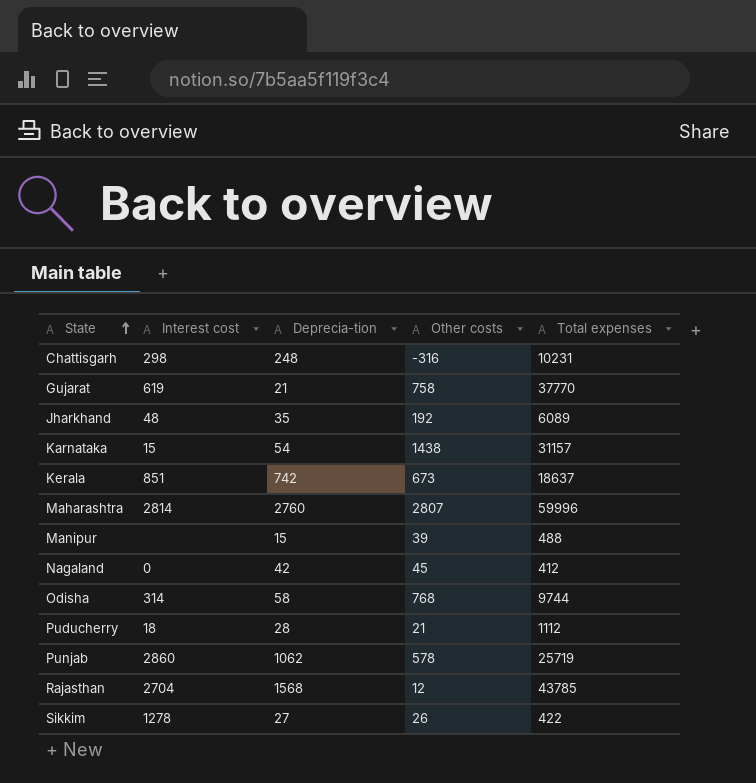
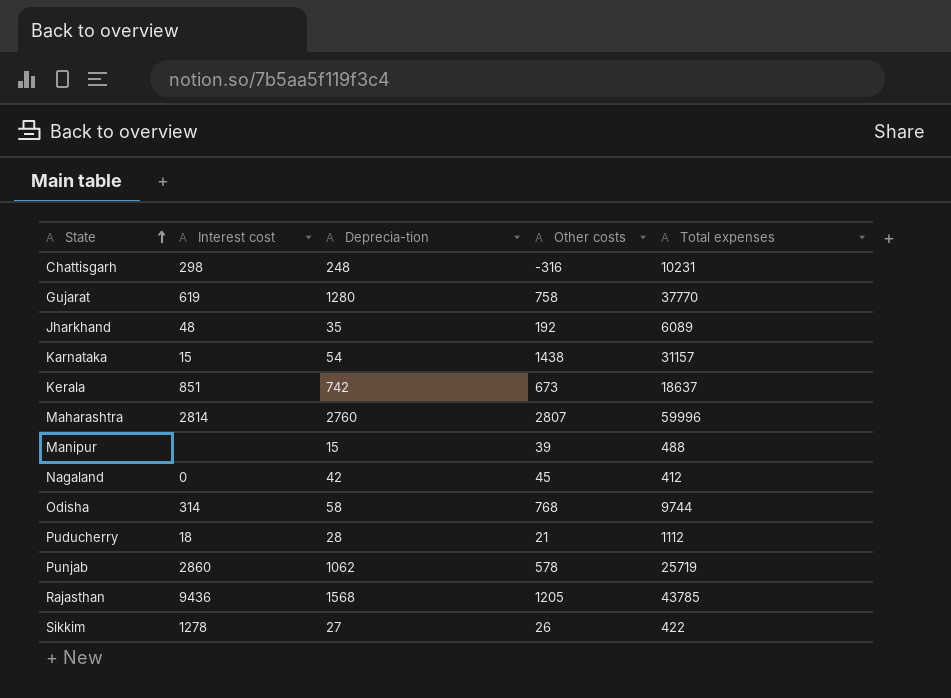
Gujarat | Deprecia-tion: 21 -> 1280
Rajasthan | Interest cost: 2704 -> 9436
Rajasthan | Other costs: 12 -> 1205

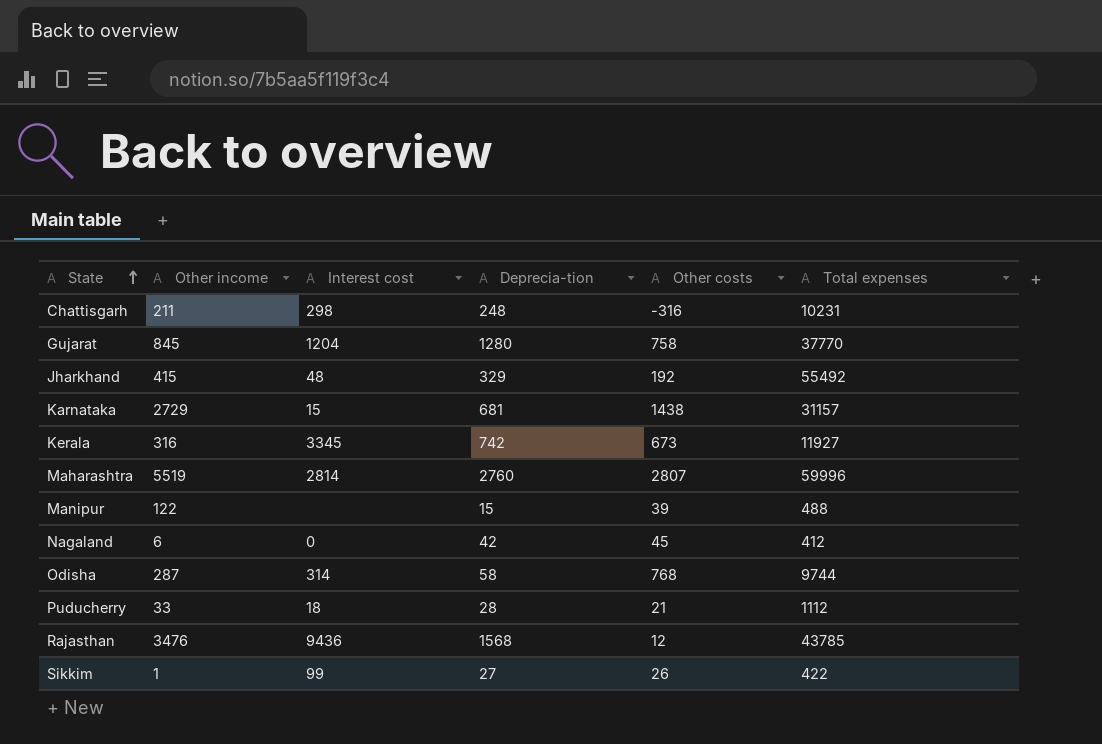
column Other income | position: none -> 2
row Punjab: 2860 | 1062 | 578 | 25719 -> none
Gujarat | Interest cost: 619 -> 1204
Jharkhand | Deprecia-tion: 35 -> 329
Jharkhand | Total expenses: 6089 -> 55492
Karnataka | Deprecia-tion: 54 -> 681
Kerala | Interest cost: 851 -> 3345
Kerala | Total expenses: 18637 -> 11927
Rajasthan | Other costs: 1205 -> 12
Sikkim | Interest cost: 1278 -> 99

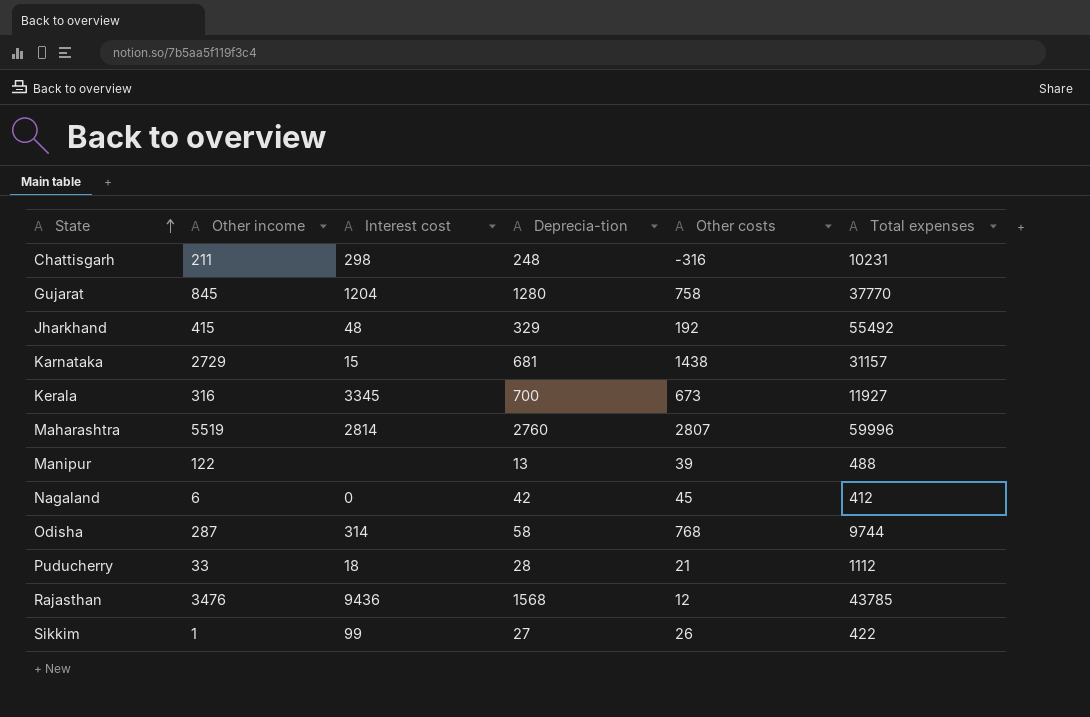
Kerala | Deprecia-tion: 742 -> 700
Manipur | Deprecia-tion: 15 -> 13

